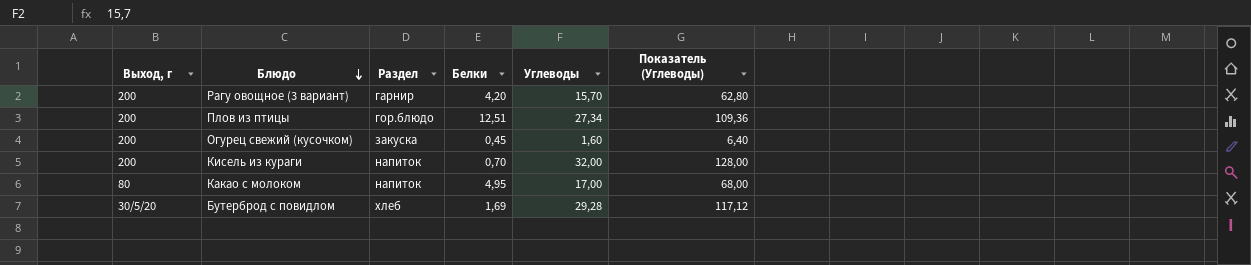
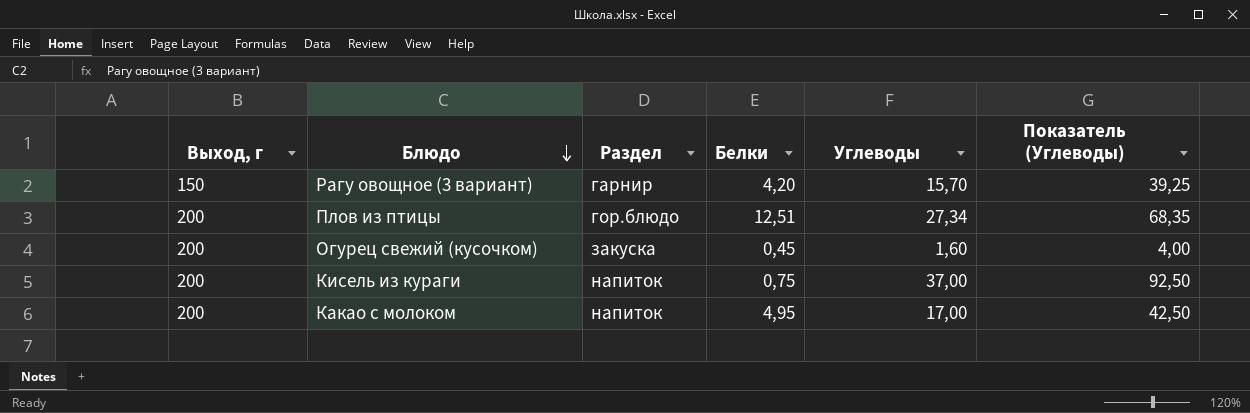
column Показатель (Углеводы) | formula: [Углеводы] * 4 -> [Углеводы] * 2,5
row Бутерброд с повидлом: 30/5/20 | хлеб | 1,69 | 29,28 | 117,12 -> none
Рагу овощное (3 вариант) | Выход, г: 200 -> 150
Кисель из кураги | Белки: 0,70 -> 0,75
Кисель из кураги | Углеводы: 32,00 -> 37,00
Какао с молоком | Выход, г: 80 -> 200

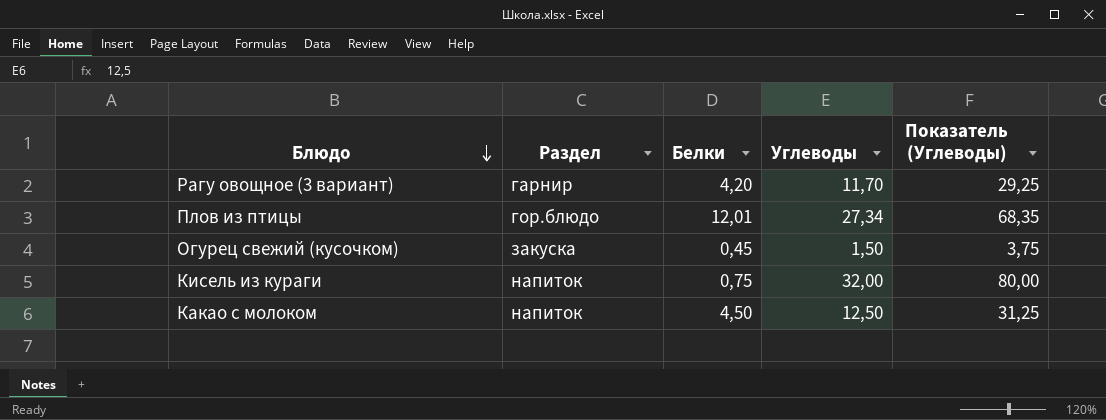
column Выход, г | position: 1 -> none
Рагу овощное (3 вариант) | Углеводы: 15,70 -> 11,70
Рагу овощное (3 вариант) | Показатель (Углеводы): 39,25 -> 29,25
Плов из птицы | Белки: 12,51 -> 12,01
Огурец свежий (кусочком) | Углеводы: 1,60 -> 1,50
Огурец свежий (кусочком) | Показатель (Углеводы): 4,00 -> 3,75
Кисель из кураги | Углеводы: 37,00 -> 32,00
Кисель из кураги | Показатель (Углеводы): 92,50 -> 80,00
Какао с молоком | Белки: 4,95 -> 4,50
Какао с молоком | Углеводы: 17,00 -> 12,50
Какао с молоком | Показатель (Углеводы): 42,50 -> 31,25

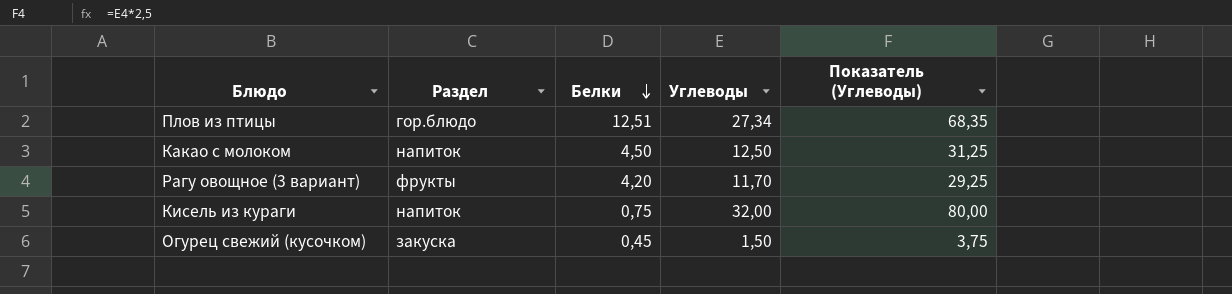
row order: Блюдо descending -> Белки descending
Плов из птицы | Белки: 12,01 -> 12,51
Рагу овощное (3 вариант) | Раздел: гарнир -> фрукты

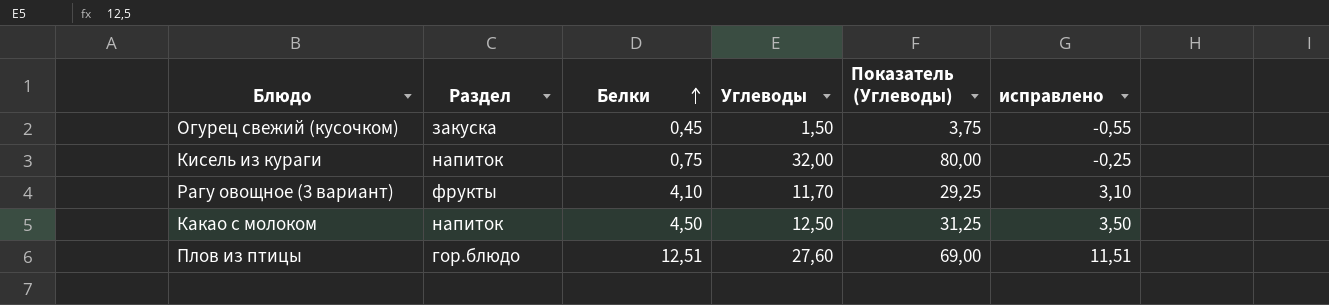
row order: Белки descending -> Белки ascending
column исправлено | formula: none -> [Белки] - 1
Рагу овощное (3 вариант) | Белки: 4,20 -> 4,10
Плов из птицы | Углеводы: 27,34 -> 27,60
Плов из птицы | Показатель (Углеводы): 68,35 -> 69,00

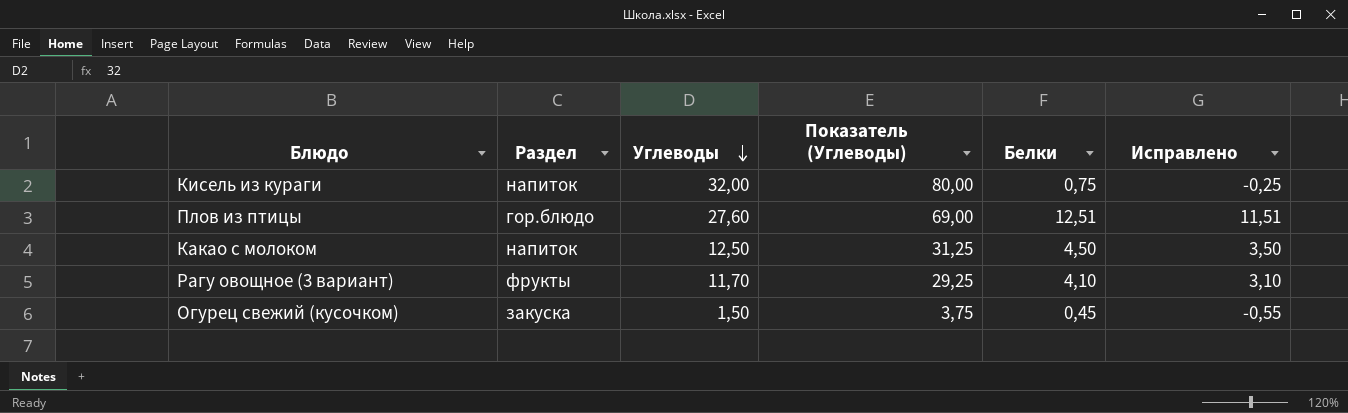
row order: Белки ascending -> Углеводы descending
column Белки | position: 3 -> 5
column name: исправлено -> Исправлено

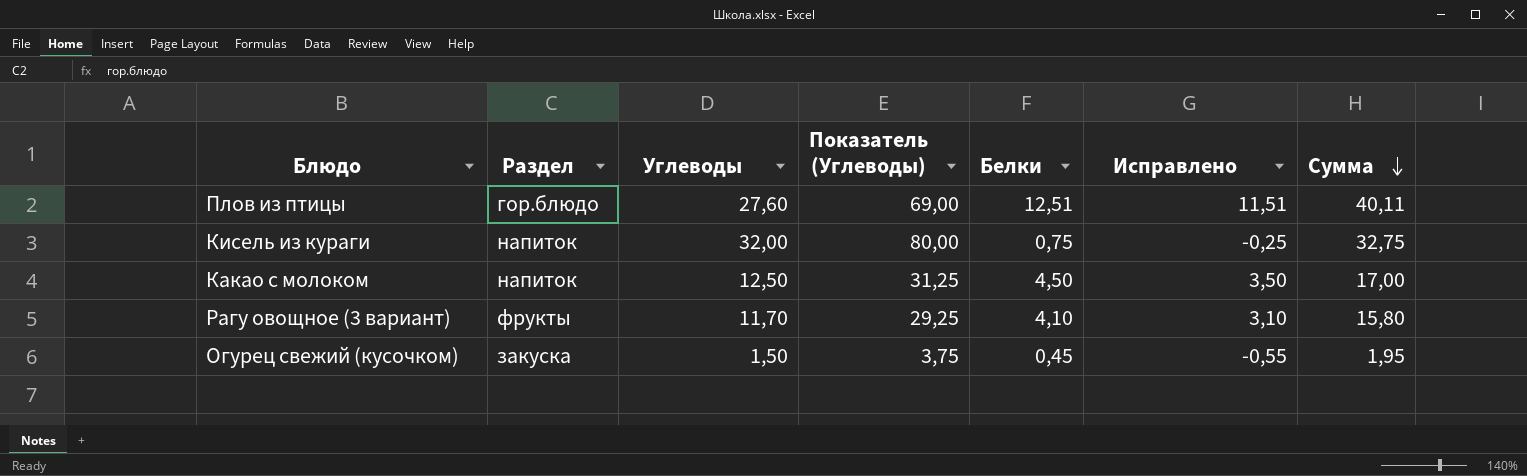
row order: Углеводы descending -> Сумма descending
column Сумма | formula: none -> [Углеводы] + [Белки]

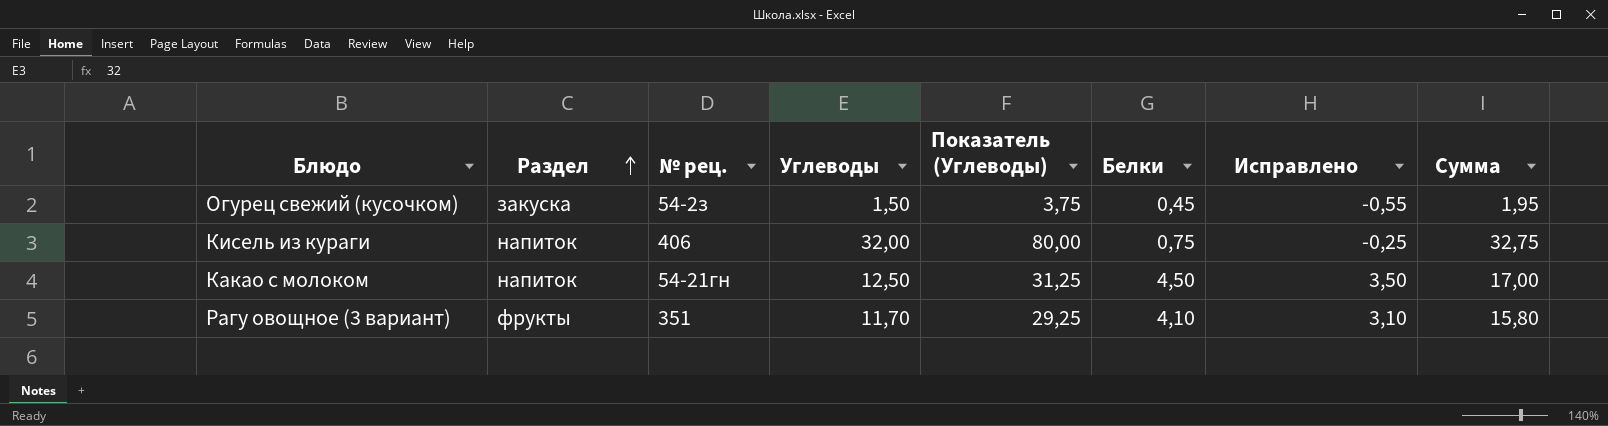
row order: Сумма descending -> Раздел ascending
column № рец. | position: none -> 3
row Плов из птицы: гор.блюдо | 27,60 | 69,00 | 12,51 | 11,51 | 40,11 -> none

